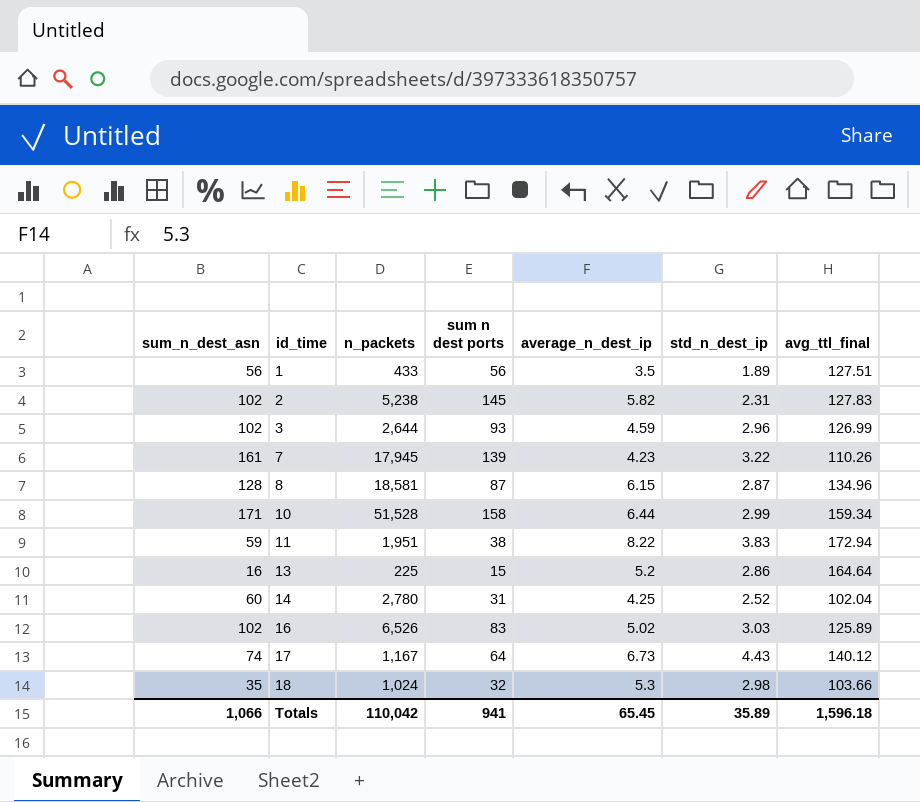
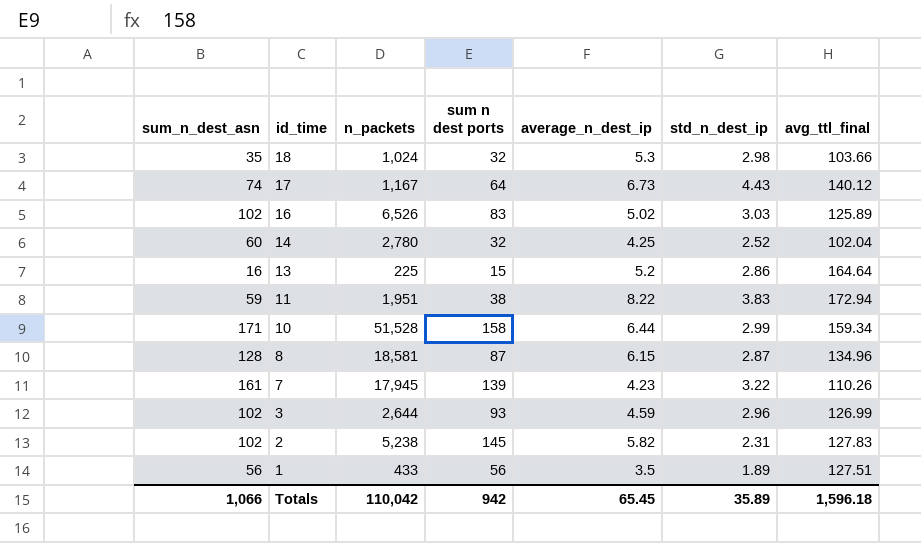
row order: id_time ascending -> id_time descending
14 | sum n dest ports: 31 -> 32
Totals | sum n dest ports: 941 -> 942

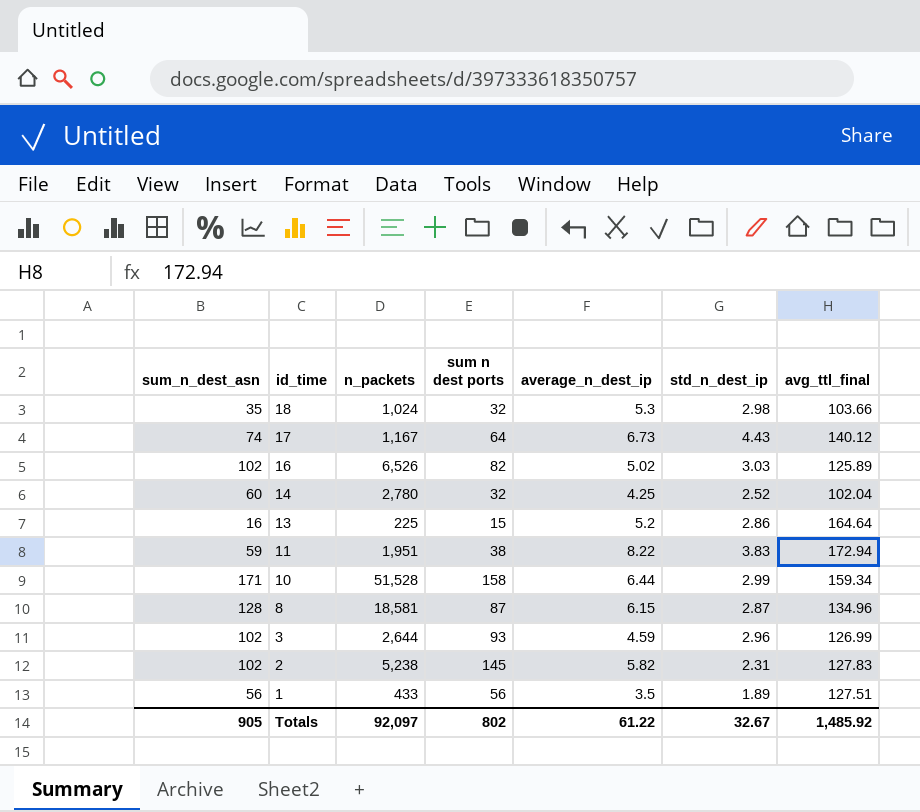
row 7: 161 | 17,945 | 139 | 4.23 | 3.22 | 110.26 -> none
16 | sum n dest ports: 83 -> 82
Totals | sum_n_dest_asn: 1,066 -> 905
Totals | n_packets: 110,042 -> 92,097
Totals | sum n dest ports: 942 -> 802
Totals | average_n_dest_ip: 65.45 -> 61.22
Totals | std_n_dest_ip: 35.89 -> 32.67
Totals | avg_ttl_final: 1,596.18 -> 1,485.92

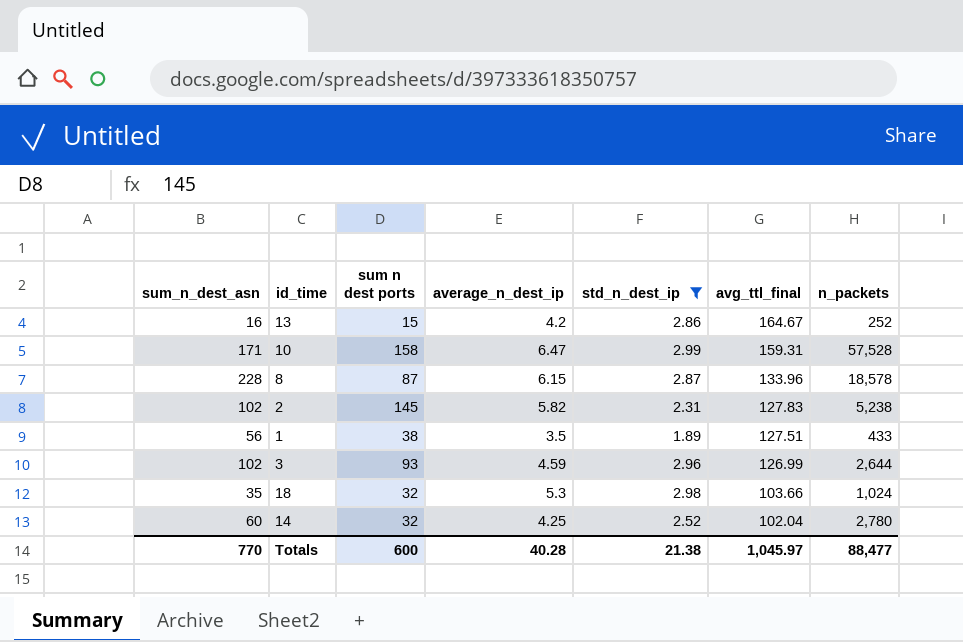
filter: none -> std_n_dest_ip <= 2.99
row order: id_time descending -> avg_ttl_final descending
column n_packets | position: 3 -> 7
13 | average_n_dest_ip: 5.2 -> 4.2
13 | avg_ttl_final: 164.64 -> 164.67
13 | n_packets: 225 -> 252
10 | average_n_dest_ip: 6.44 -> 6.47
10 | avg_ttl_final: 159.34 -> 159.31
10 | n_packets: 51,528 -> 57,528
8 | sum_n_dest_asn: 128 -> 228
8 | avg_ttl_final: 134.96 -> 133.96
8 | n_packets: 18,581 -> 18,578
1 | sum n dest ports: 56 -> 38
Totals | sum_n_dest_asn: 905 -> 770
Totals | sum n dest ports: 802 -> 600
Totals | average_n_dest_ip: 61.22 -> 40.28
Totals | std_n_dest_ip: 32.67 -> 21.38
Totals | avg_ttl_final: 1,485.92 -> 1,045.97
Totals | n_packets: 92,097 -> 88,477

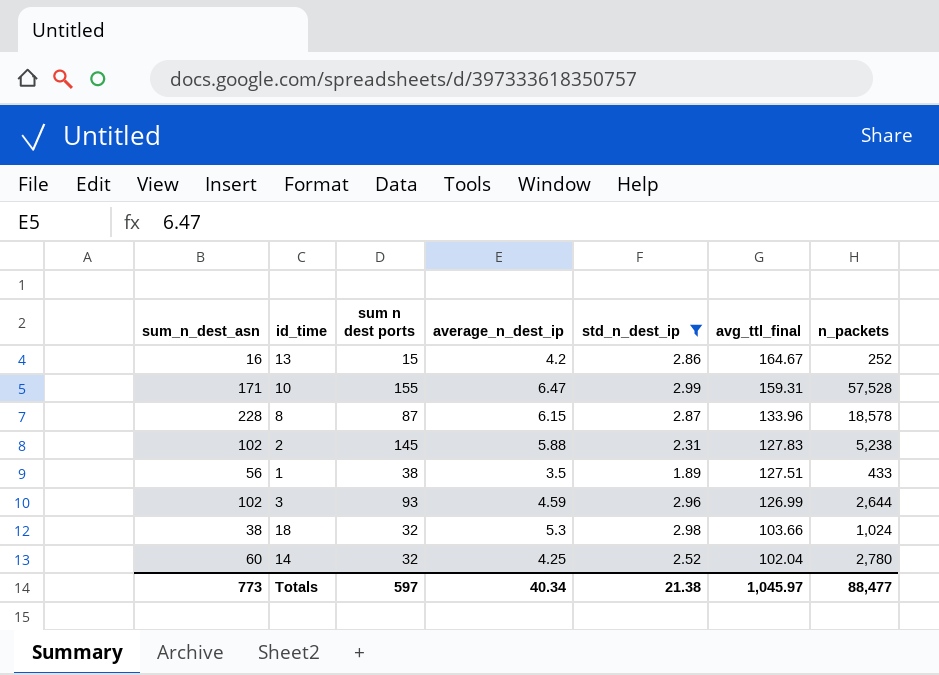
10 | sum n dest ports: 158 -> 155
2 | average_n_dest_ip: 5.82 -> 5.88
18 | sum_n_dest_asn: 35 -> 38
Totals | sum_n_dest_asn: 770 -> 773
Totals | sum n dest ports: 600 -> 597
Totals | average_n_dest_ip: 40.28 -> 40.34

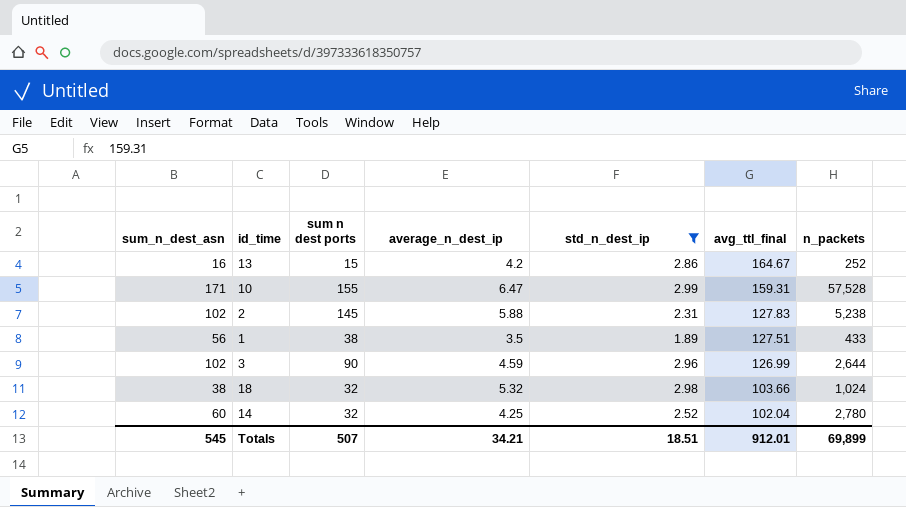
row 8: 228 | 87 | 6.15 | 2.87 | 133.96 | 18,578 -> none
3 | sum n dest ports: 93 -> 90
18 | average_n_dest_ip: 5.3 -> 5.32
Totals | sum_n_dest_asn: 773 -> 545
Totals | sum n dest ports: 597 -> 507
Totals | average_n_dest_ip: 40.34 -> 34.21
Totals | std_n_dest_ip: 21.38 -> 18.51
Totals | avg_ttl_final: 1,045.97 -> 912.01
Totals | n_packets: 88,477 -> 69,899

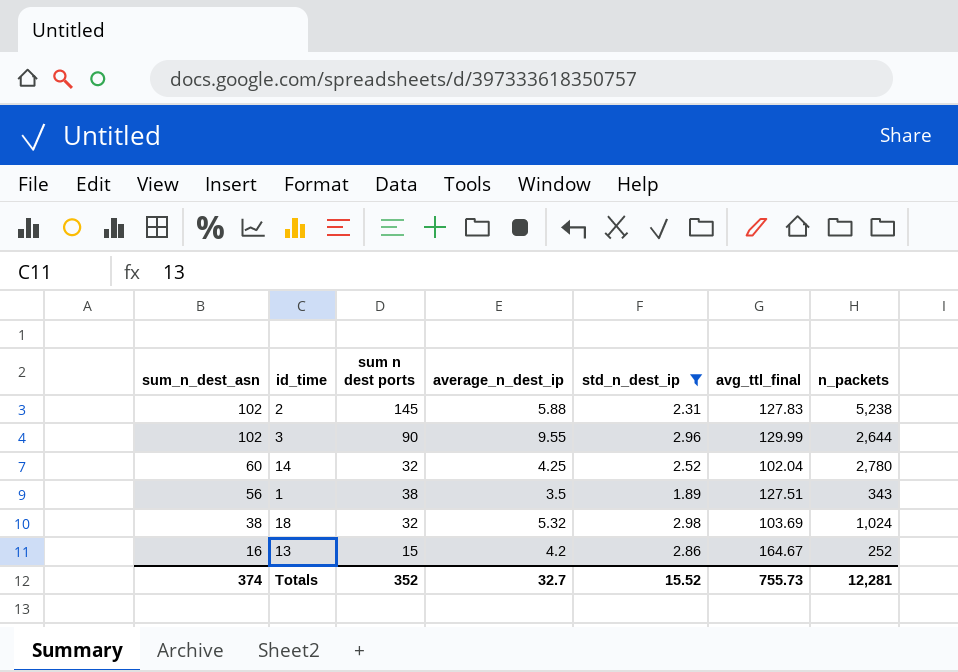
row order: avg_ttl_final descending -> sum_n_dest_asn descending
row 10: 171 | 155 | 6.47 | 2.99 | 159.31 | 57,528 -> none
3 | average_n_dest_ip: 4.59 -> 9.55
3 | avg_ttl_final: 126.99 -> 129.99
1 | n_packets: 433 -> 343
18 | avg_ttl_final: 103.66 -> 103.69
Totals | sum_n_dest_asn: 545 -> 374
Totals | sum n dest ports: 507 -> 352
Totals | average_n_dest_ip: 34.21 -> 32.7
Totals | std_n_dest_ip: 18.51 -> 15.52
Totals | avg_ttl_final: 912.01 -> 755.73
Totals | n_packets: 69,899 -> 12,281

